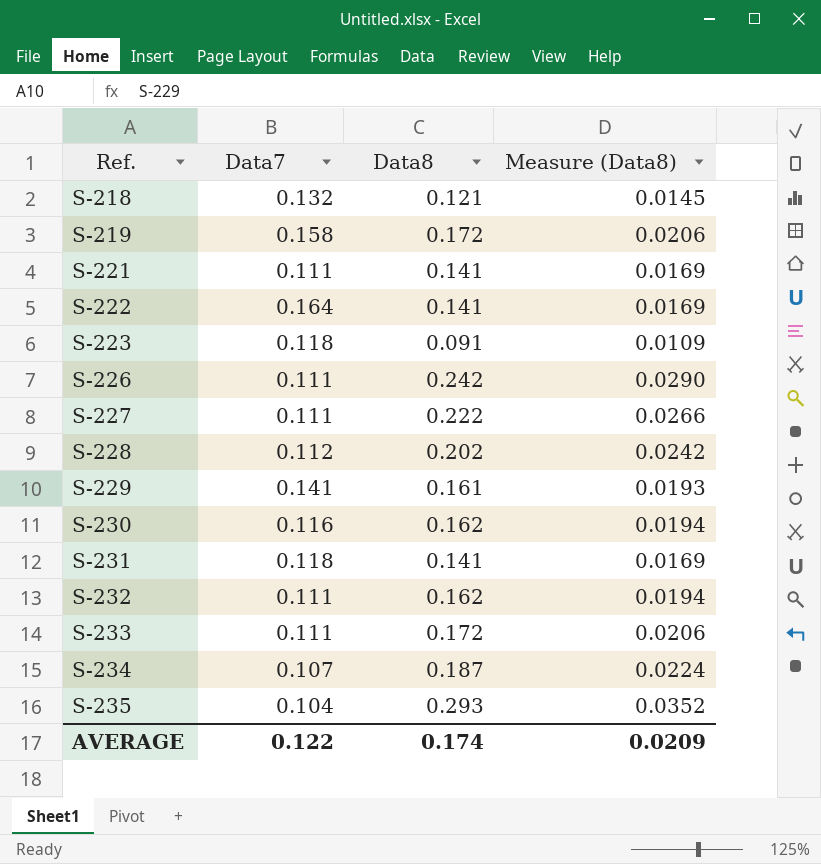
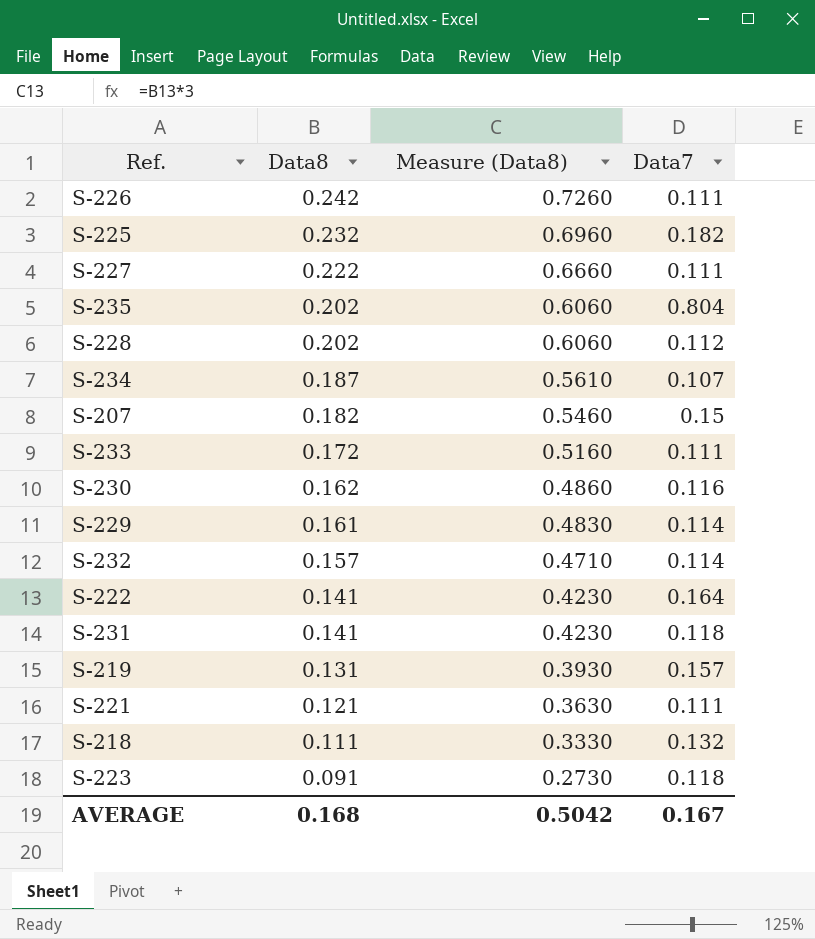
row order: Ref. ascending -> Data8 descending
column Measure (Data8) | formula: [Data8] * 0.12 -> [Data8] * 3
column Data7 | position: 2 -> 4
row S-225: none -> 0.232 | 0.6960 | 0.182
S-235 | Data8: 0.293 -> 0.202
S-235 | Data7: 0.104 -> 0.804
row S-207: none -> 0.182 | 0.5460 | 0.15
S-229 | Data7: 0.141 -> 0.114
S-232 | Data8: 0.162 -> 0.157
S-232 | Data7: 0.111 -> 0.114
S-219 | Data8: 0.172 -> 0.131
S-219 | Data7: 0.158 -> 0.157
S-221 | Data8: 0.141 -> 0.121
S-218 | Data8: 0.121 -> 0.111
AVERAGE | Data8: 0.174 -> 0.168
AVERAGE | Measure (Data8): 0.0209 -> 0.5042
AVERAGE | Data7: 0.122 -> 0.167

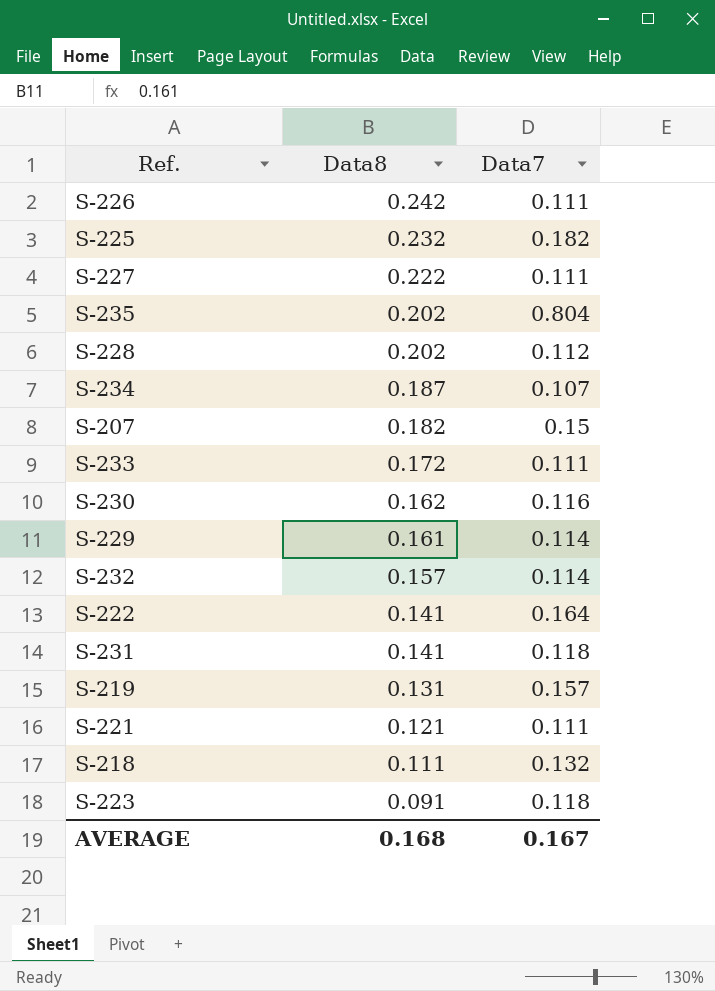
column Measure (Data8) | formula: [Data8] * 3 -> none

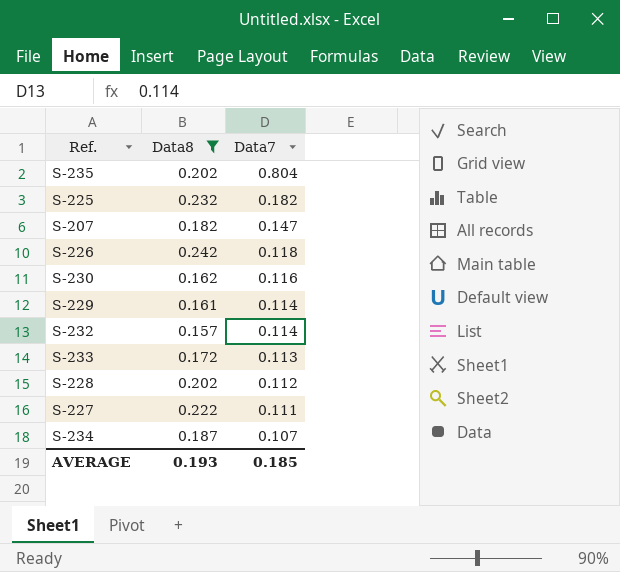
filter: none -> Data8 >= 0.157
row order: Data8 descending -> Data7 descending
S-207 | Data7: 0.15 -> 0.147
S-226 | Data7: 0.111 -> 0.118
S-233 | Data7: 0.111 -> 0.113
AVERAGE | Data8: 0.168 -> 0.193
AVERAGE | Data7: 0.167 -> 0.185

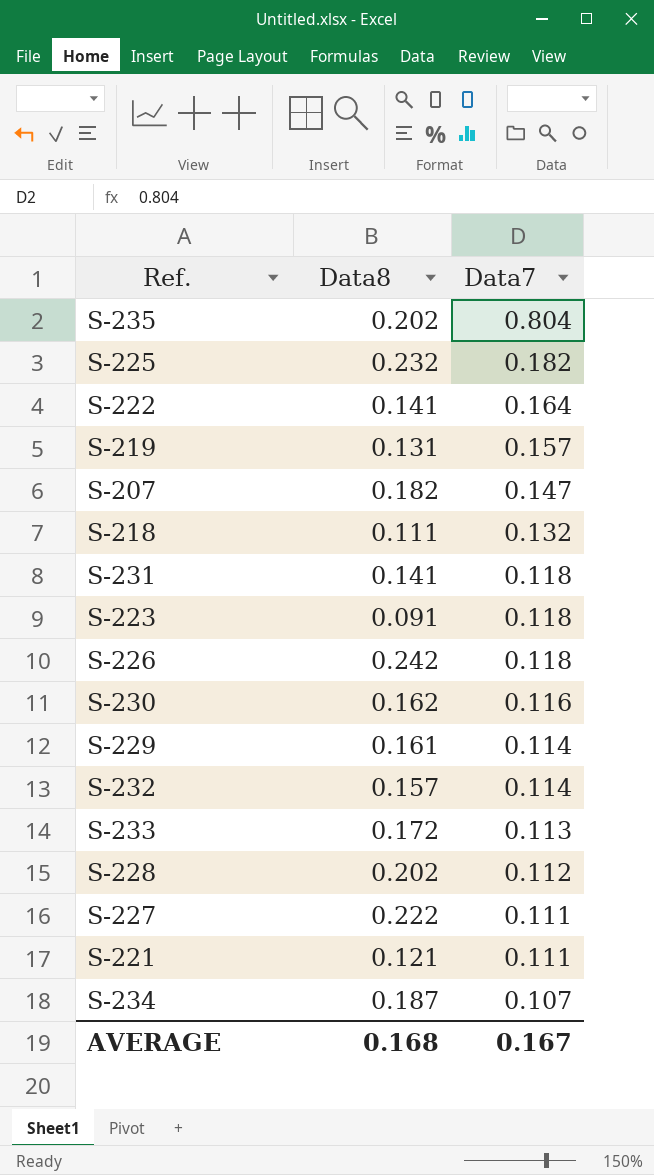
filter: Data8 >= 0.157 -> none
AVERAGE | Data8: 0.193 -> 0.168
AVERAGE | Data7: 0.185 -> 0.167

